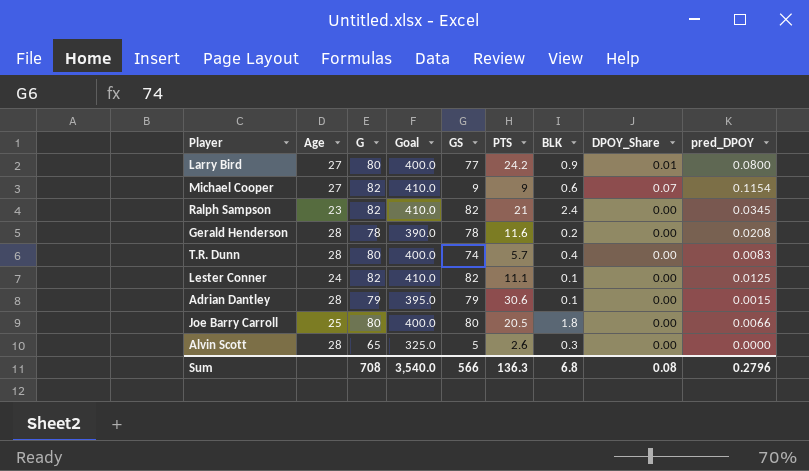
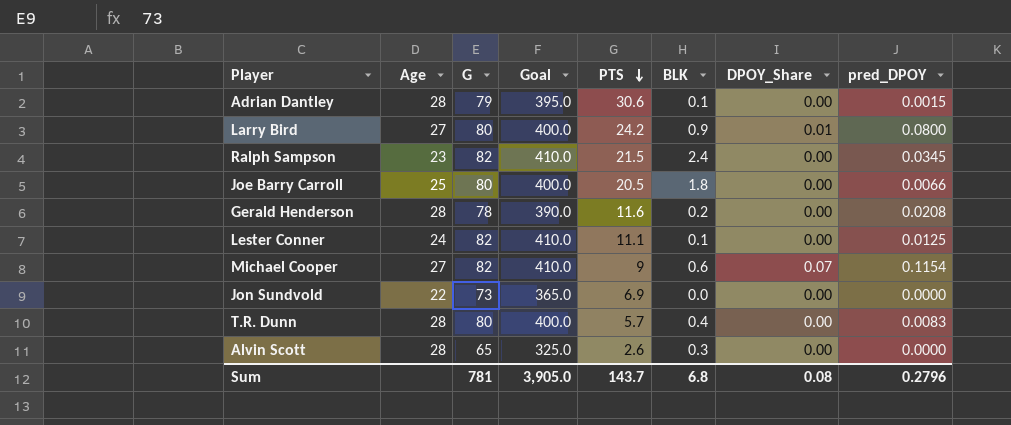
row order: none -> PTS descending
column GS | position: 5 -> none
Ralph Sampson | PTS: 21 -> 21.5
row Jon Sundvold: none -> 22 | 73 | 365.0 | 6.9 | 0.0 | 0.00 | 0.0000
Sum | G: 708 -> 781
Sum | Goal: 3,540.0 -> 3,905.0
Sum | PTS: 136.3 -> 143.7

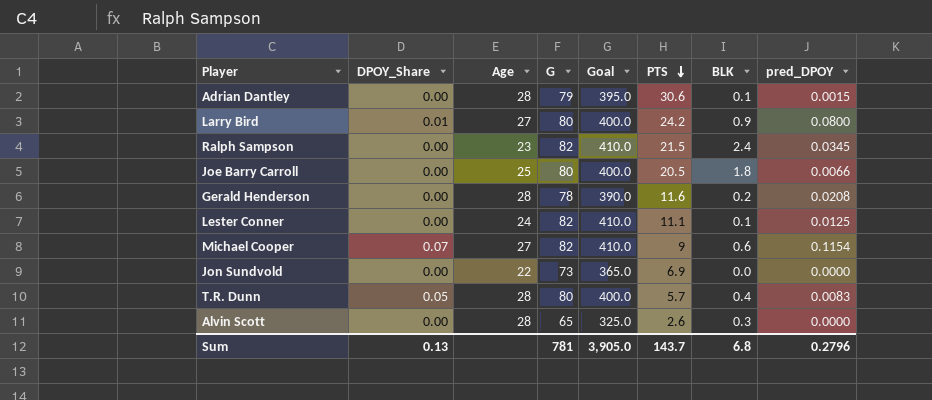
column DPOY_Share | position: 7 -> 2
T.R. Dunn | DPOY_Share: 0.00 -> 0.05
Sum | DPOY_Share: 0.08 -> 0.13

